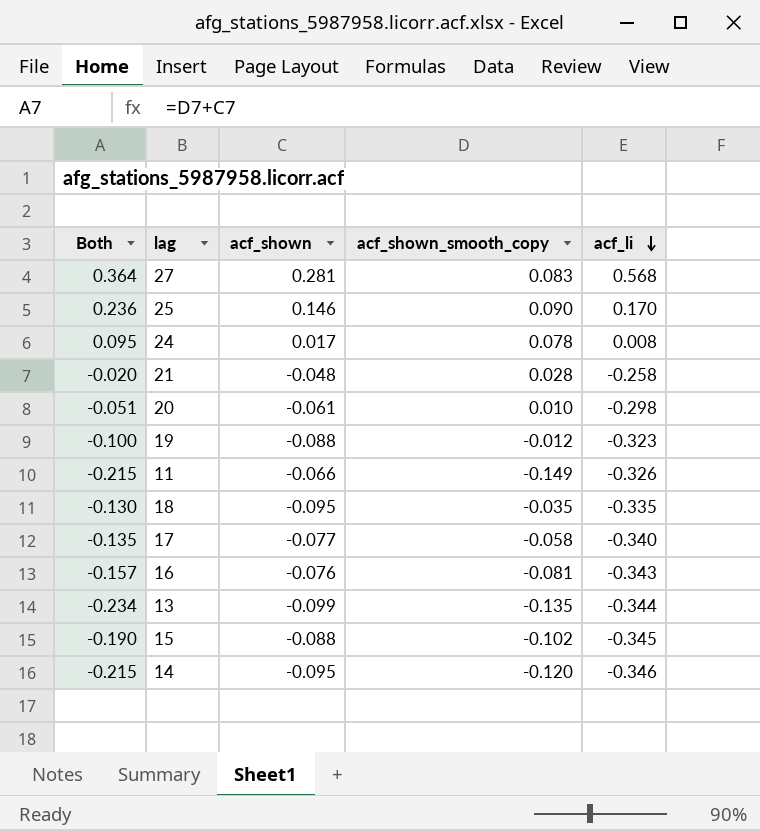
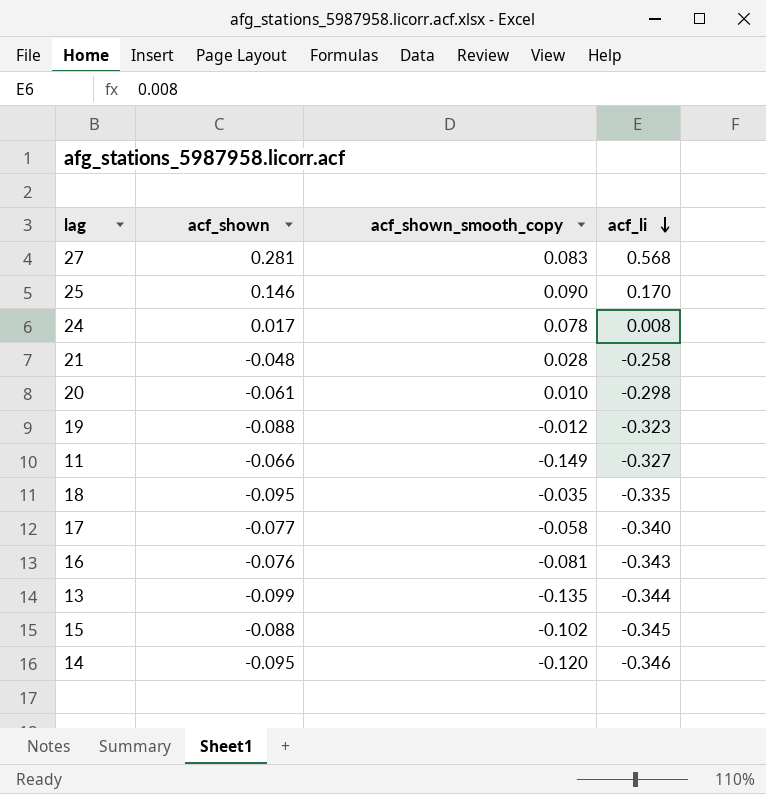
column Both | formula: [acf_shown] + [acf_shown_smooth_copy] -> none
11 | acf_li: -0.326 -> -0.327

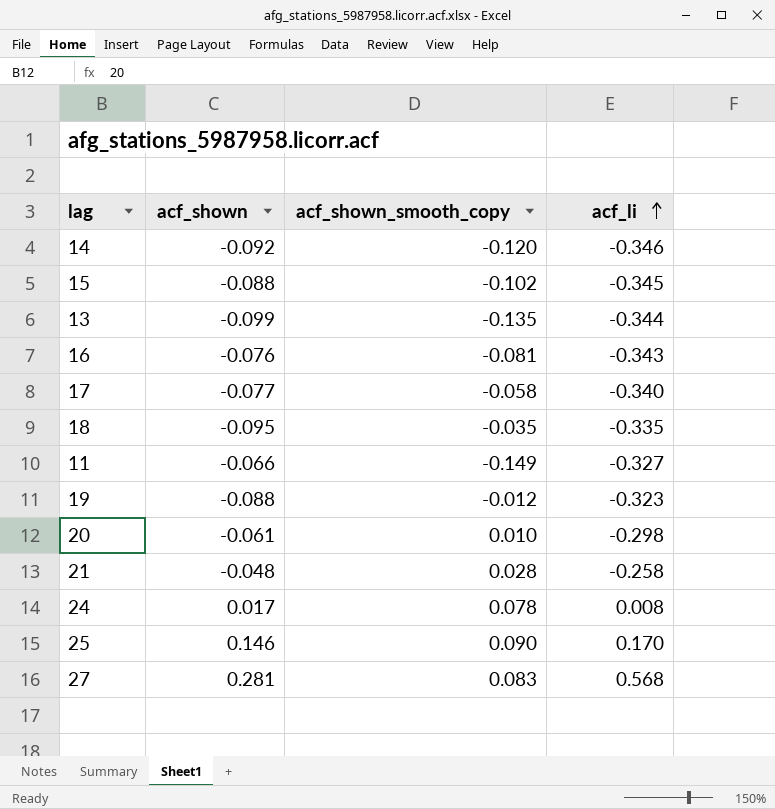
row order: acf_li descending -> acf_li ascending
14 | acf_shown: -0.095 -> -0.092

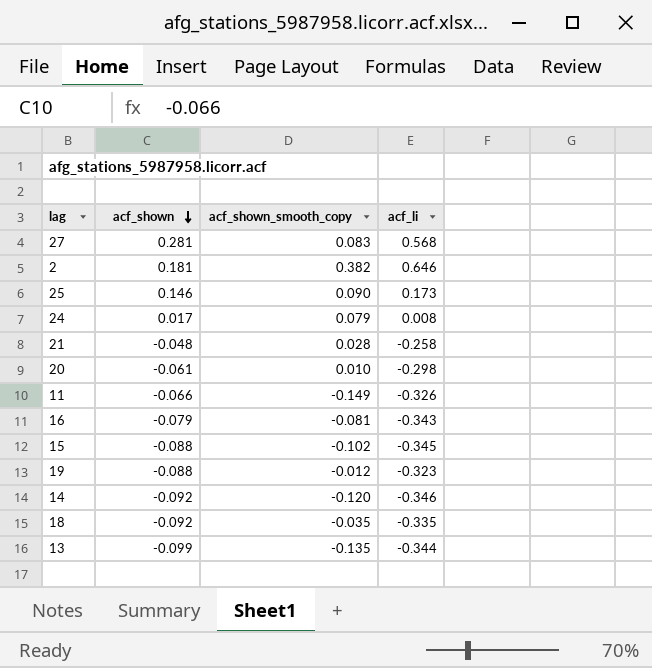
row order: acf_li ascending -> acf_shown descending
row 17: -0.077 | -0.058 | -0.340 -> none
row 2: none -> 0.181 | 0.382 | 0.646
25 | acf_li: 0.170 -> 0.173
24 | acf_shown_smooth_copy: 0.078 -> 0.079
11 | acf_li: -0.327 -> -0.326
16 | acf_shown: -0.076 -> -0.079
18 | acf_shown: -0.095 -> -0.092

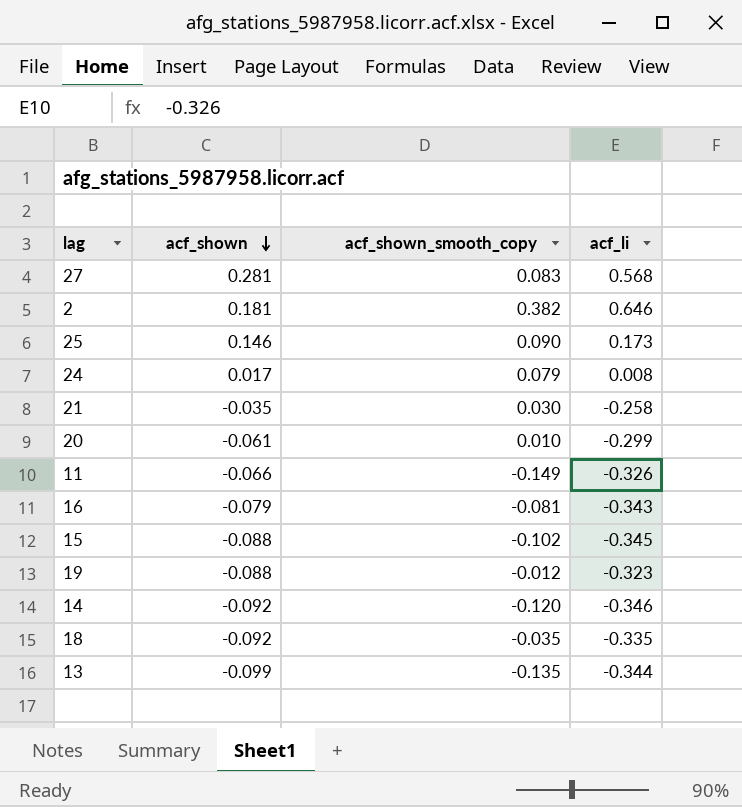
21 | acf_shown: -0.048 -> -0.035
21 | acf_shown_smooth_copy: 0.028 -> 0.030
20 | acf_li: -0.298 -> -0.299

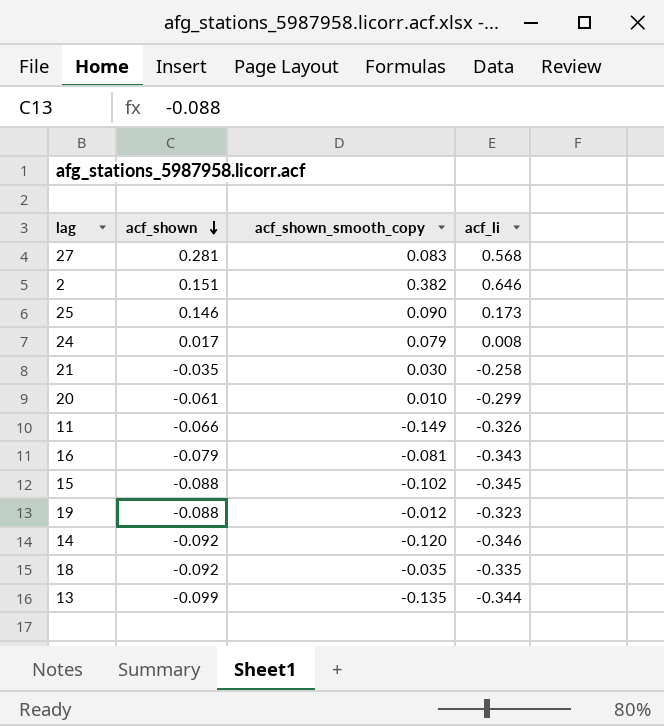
2 | acf_shown: 0.181 -> 0.151

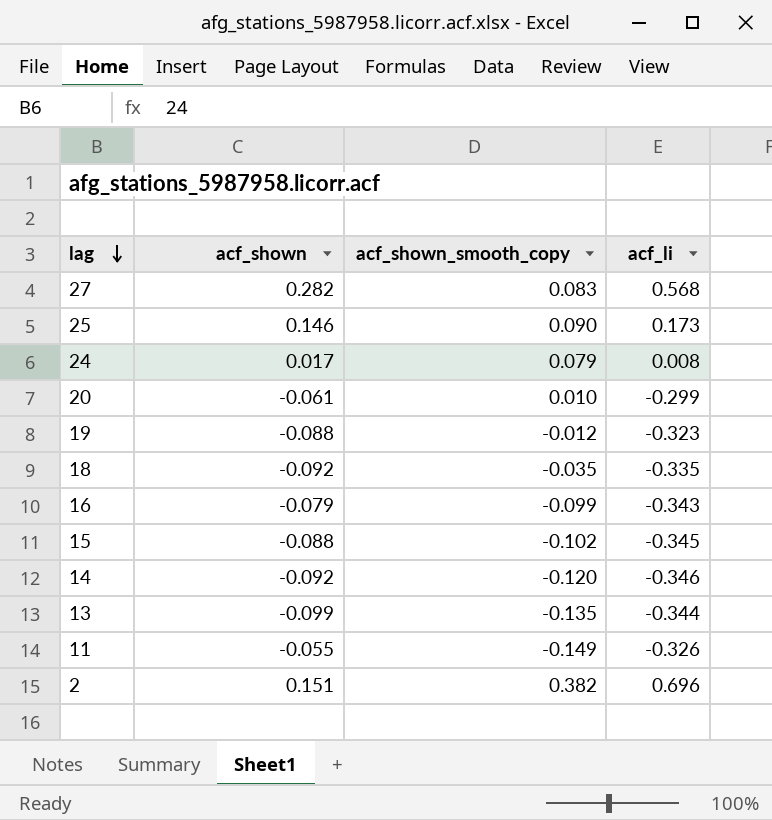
row order: acf_shown descending -> lag descending
row 21: -0.035 | 0.030 | -0.258 -> none
27 | acf_shown: 0.281 -> 0.282
16 | acf_shown_smooth_copy: -0.081 -> -0.099
11 | acf_shown: -0.066 -> -0.055
2 | acf_li: 0.646 -> 0.696

